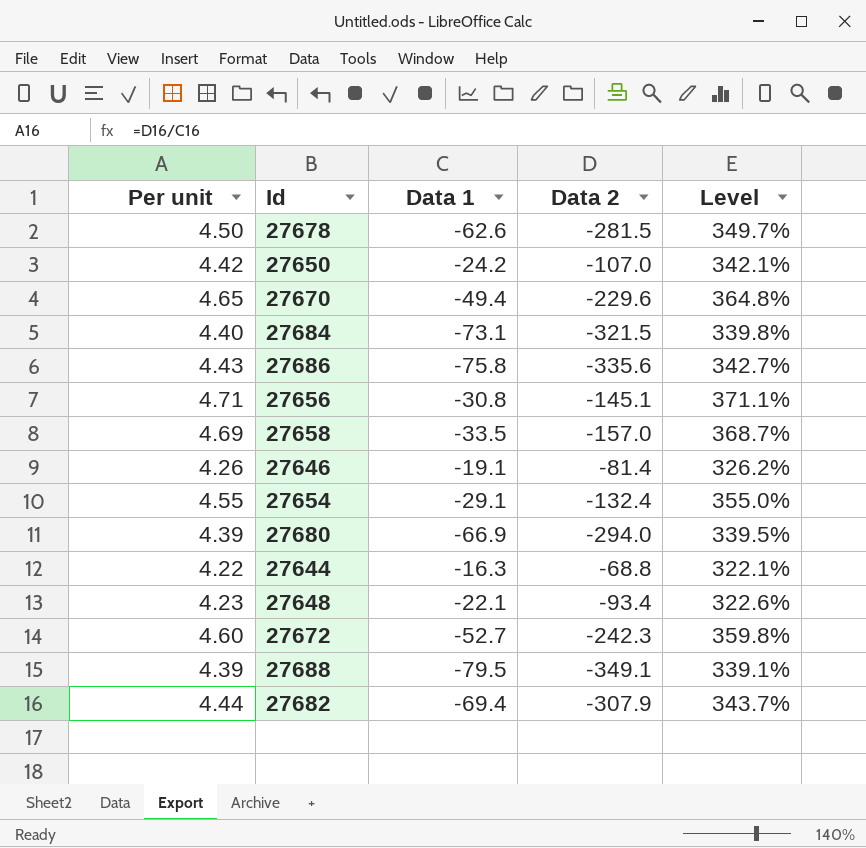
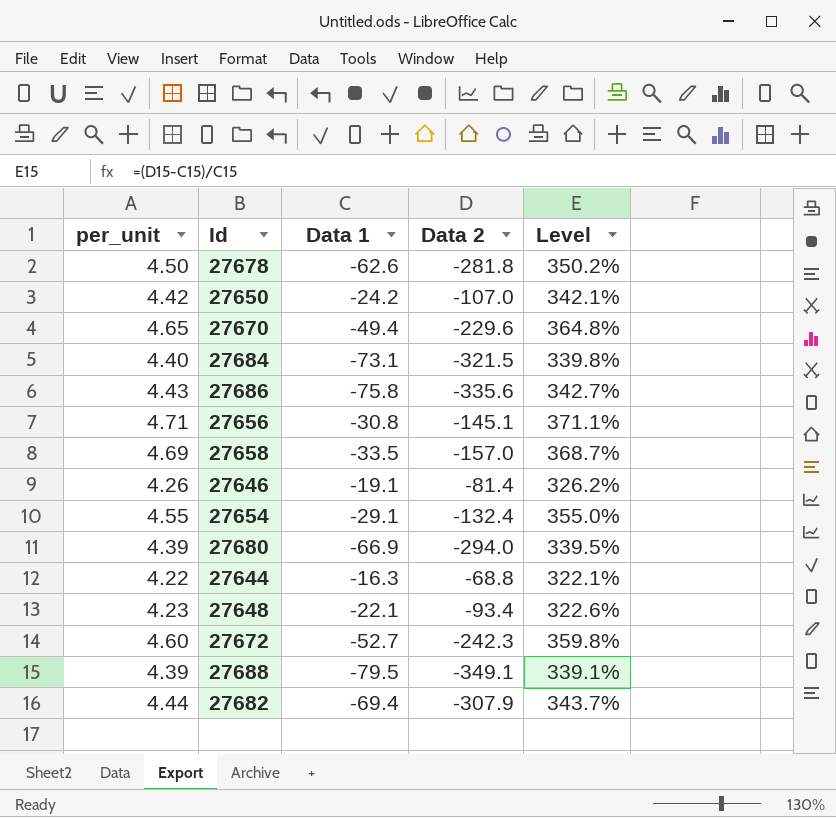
column name: Per unit -> per_unit
27678 | Data 2: -281.5 -> -281.8
27678 | Level: 349.7% -> 350.2%

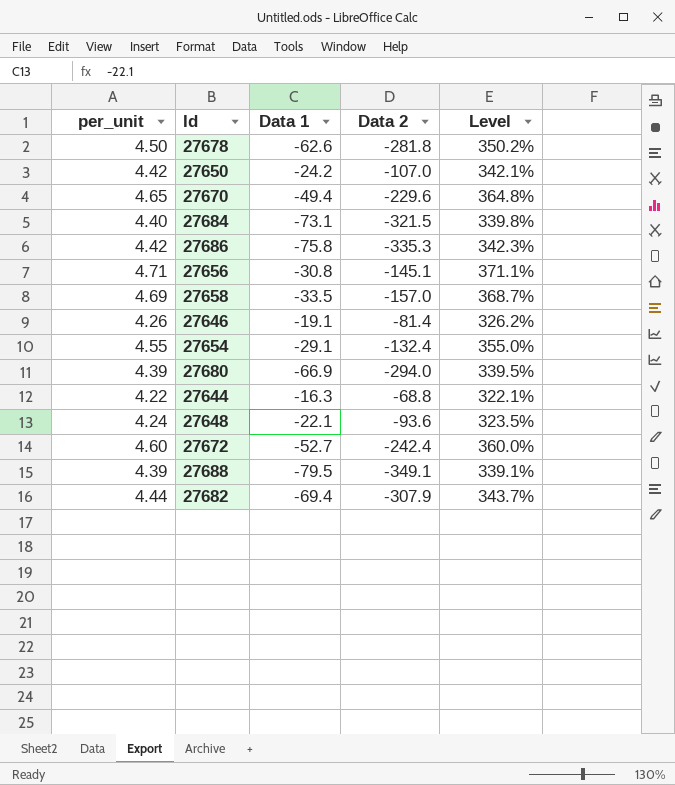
27686 | per_unit: 4.43 -> 4.42
27686 | Data 2: -335.6 -> -335.3
27686 | Level: 342.7% -> 342.3%
27648 | per_unit: 4.23 -> 4.24
27648 | Data 2: -93.4 -> -93.6
27648 | Level: 322.6% -> 323.5%
27672 | Data 2: -242.3 -> -242.4
27672 | Level: 359.8% -> 360.0%

